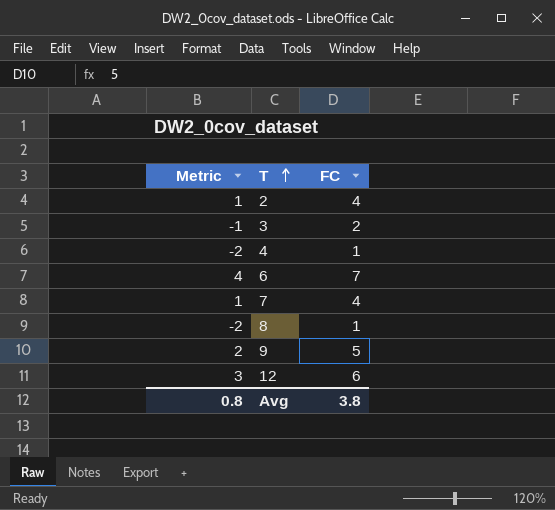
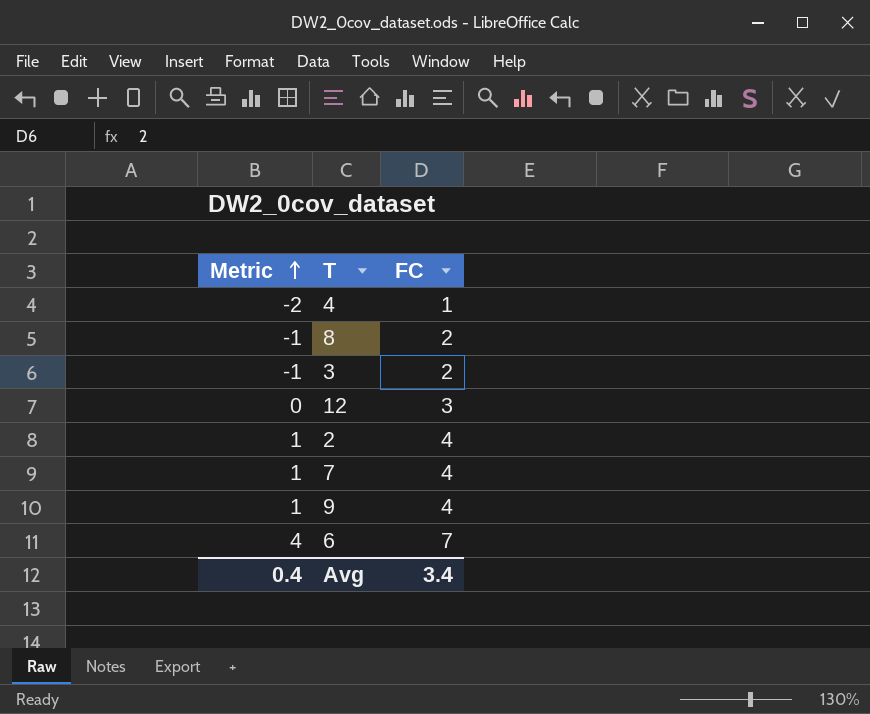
row order: T ascending -> Metric ascending
8 | Metric: -2 -> -1
8 | FC: 1 -> 2
12 | Metric: 3 -> 0
12 | FC: 6 -> 3
9 | Metric: 2 -> 1
9 | FC: 5 -> 4
Avg | Metric: 0.8 -> 0.4
Avg | FC: 3.8 -> 3.4

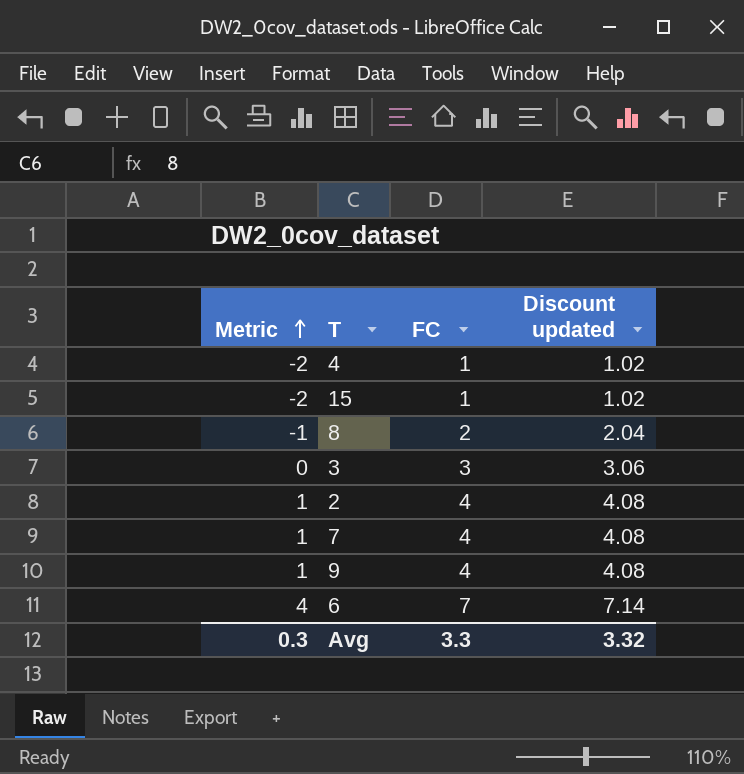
column Discount updated | formula: none -> [FC] * 1.02
row 12: 0 | 3 -> none
row 15: none -> -2 | 1 | 1.02
3 | Metric: -1 -> 0
3 | FC: 2 -> 3
Avg | Metric: 0.4 -> 0.3
Avg | FC: 3.4 -> 3.3

